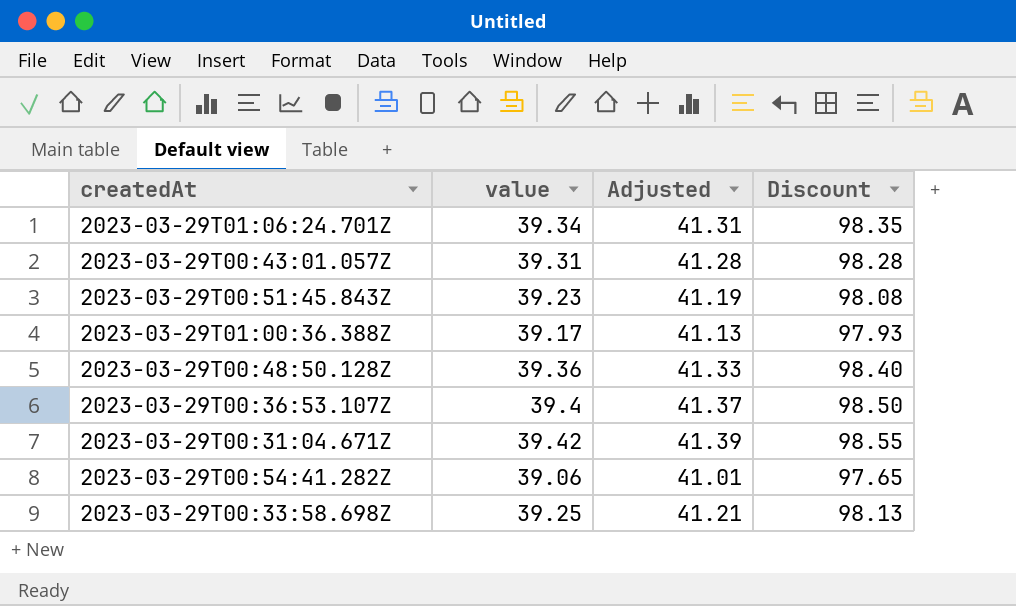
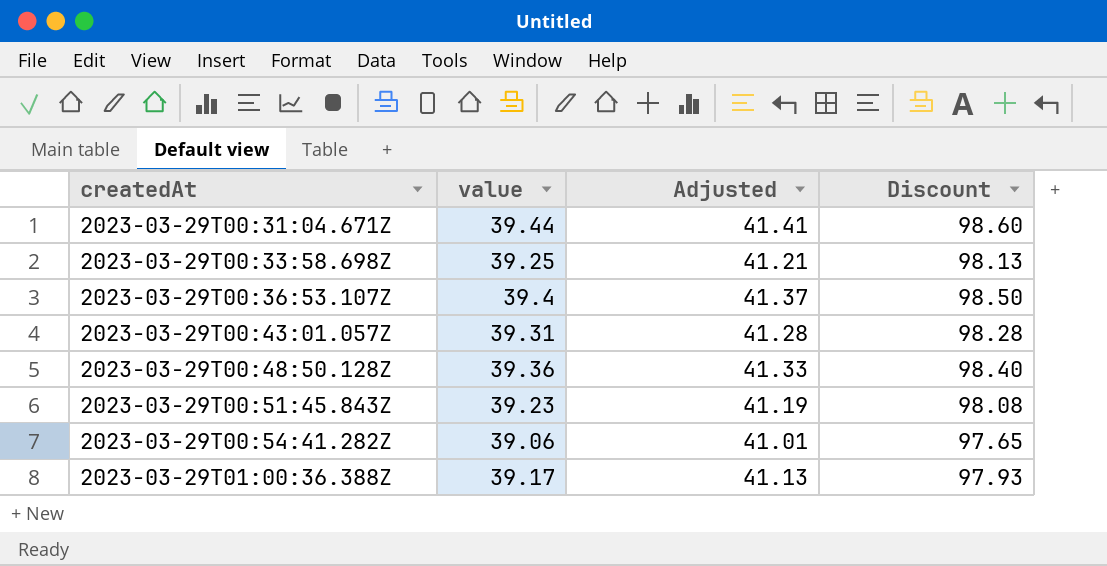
row order: none -> createdAt ascending
row 2023-03-29T01:06:24.701Z: 39.34 | 41.31 | 98.35 -> none
2023-03-29T00:31:04.671Z | value: 39.42 -> 39.44
2023-03-29T00:31:04.671Z | Adjusted: 41.39 -> 41.41
2023-03-29T00:31:04.671Z | Discount: 98.55 -> 98.60

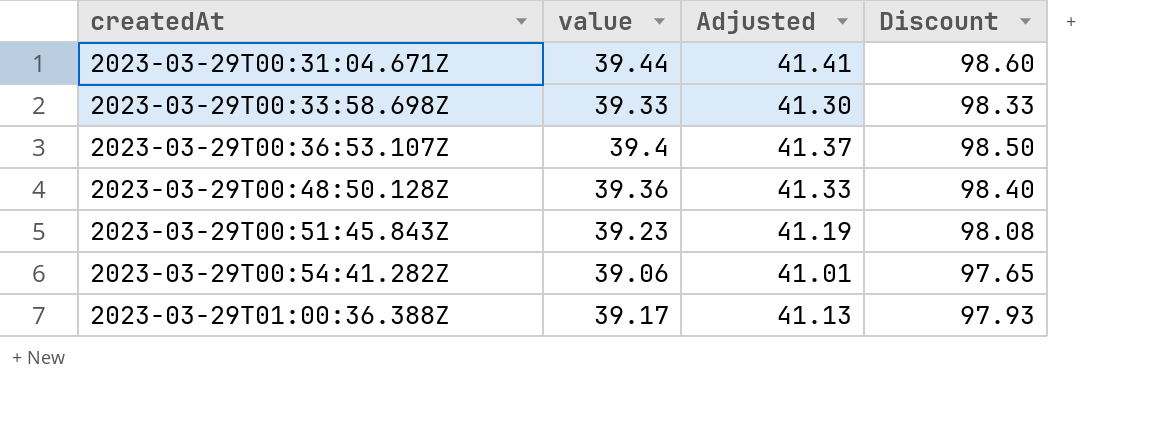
row 2023-03-29T00:43:01.057Z: 39.31 | 41.28 | 98.28 -> none
2023-03-29T00:33:58.698Z | value: 39.25 -> 39.33
2023-03-29T00:33:58.698Z | Adjusted: 41.21 -> 41.30
2023-03-29T00:33:58.698Z | Discount: 98.13 -> 98.33

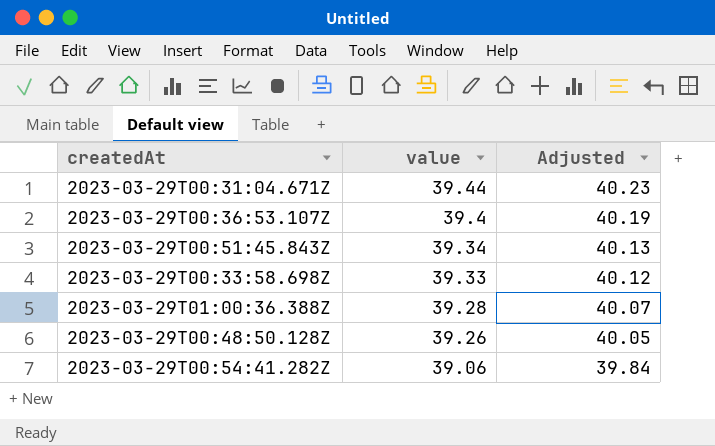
row order: createdAt ascending -> value descending
column Discount | formula: [value] * 2.5 -> none
column Adjusted | formula: [value] * 1.05 -> [value] * 1.02
2023-03-29T00:51:45.843Z | value: 39.23 -> 39.34
2023-03-29T01:00:36.388Z | value: 39.17 -> 39.28
2023-03-29T00:48:50.128Z | value: 39.36 -> 39.26

